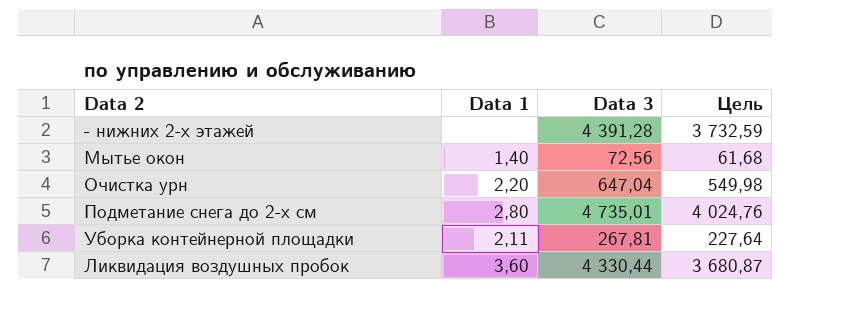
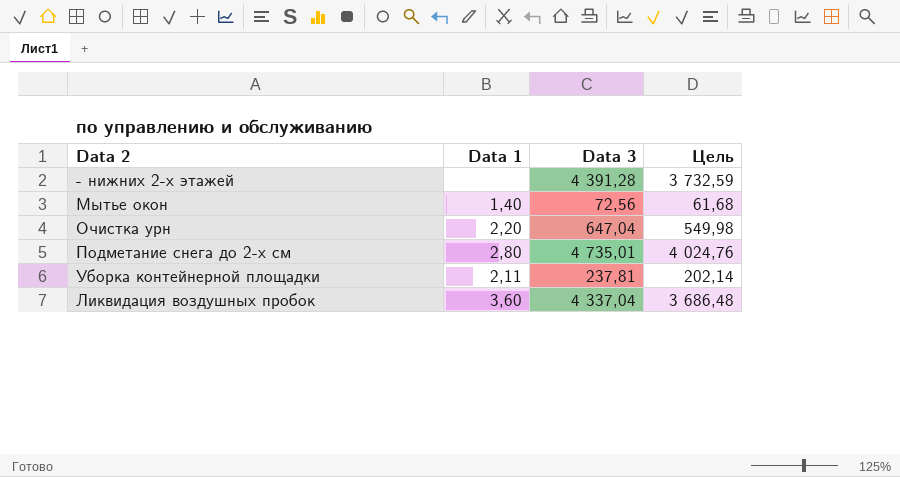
Уборка контейнерной площадки | Data 3: 267,81 -> 237,81
Уборка контейнерной площадки | Цель: 227,64 -> 202,14
Ликвидация воздушных пробок | Data 3: 4 330,44 -> 4 337,04
Ликвидация воздушных пробок | Цель: 3 680,87 -> 3 686,48

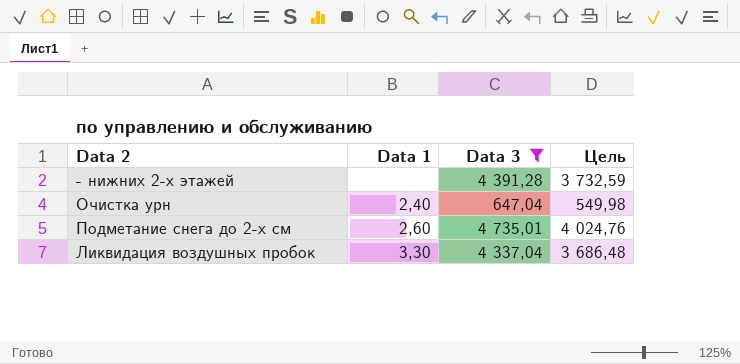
filter: none -> Data 3 >= 647,04
Очистка урн | Data 1: 2,20 -> 2,40
Подметание снега до 2-х см | Data 1: 2,80 -> 2,60
Ликвидация воздушных пробок | Data 1: 3,60 -> 3,30

